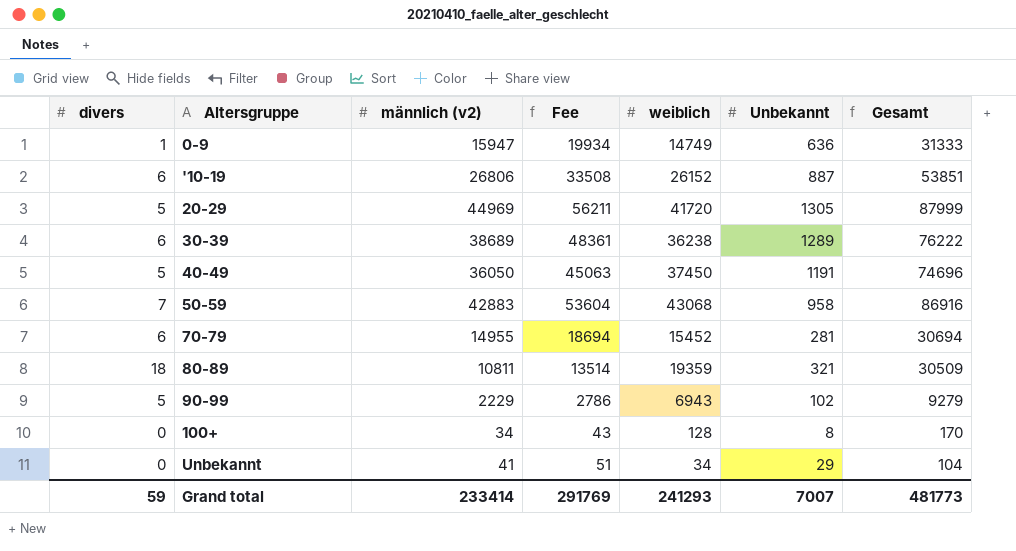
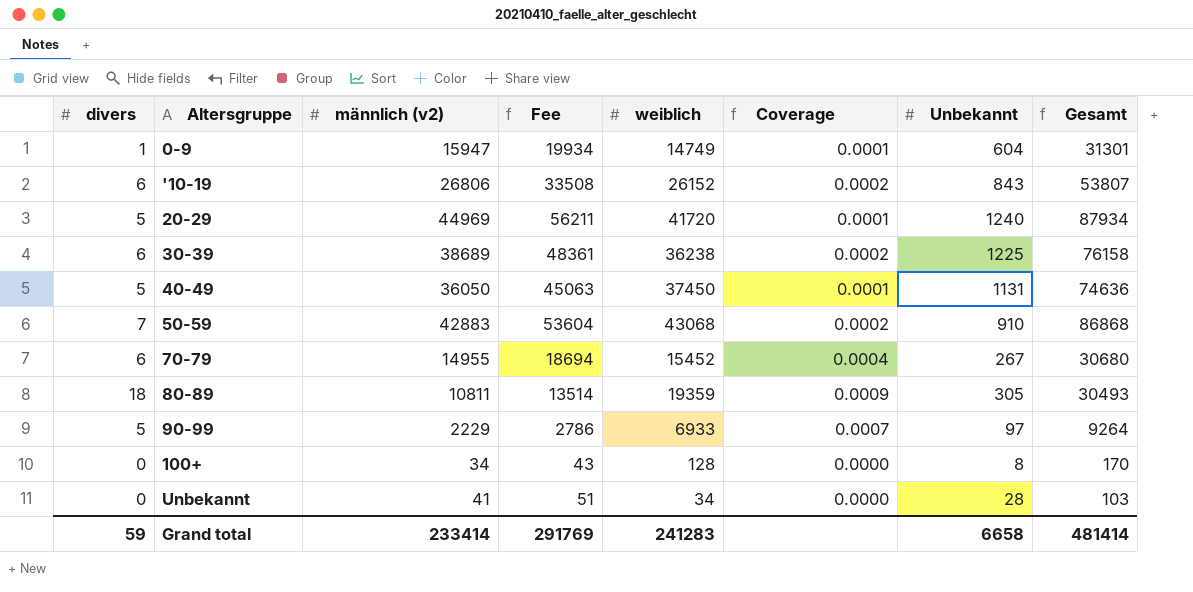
column Coverage | formula: none -> [divers] / [weiblich]
0-9 | Unbekannt: 636 -> 604
0-9 | Gesamt: 31333 -> 31301
'10-19 | Unbekannt: 887 -> 843
'10-19 | Gesamt: 53851 -> 53807
20-29 | Unbekannt: 1305 -> 1240
20-29 | Gesamt: 87999 -> 87934
30-39 | Unbekannt: 1289 -> 1225
30-39 | Gesamt: 76222 -> 76158
40-49 | Unbekannt: 1191 -> 1131
40-49 | Gesamt: 74696 -> 74636
50-59 | Unbekannt: 958 -> 910
50-59 | Gesamt: 86916 -> 86868
70-79 | Unbekannt: 281 -> 267
70-79 | Gesamt: 30694 -> 30680
80-89 | Unbekannt: 321 -> 305
80-89 | Gesamt: 30509 -> 30493
90-99 | weiblich: 6943 -> 6933
90-99 | Unbekannt: 102 -> 97
90-99 | Gesamt: 9279 -> 9264
Unbekannt | Unbekannt: 29 -> 28
Unbekannt | Gesamt: 104 -> 103
Grand total | weiblich: 241293 -> 241283
Grand total | Unbekannt: 7007 -> 6658
Grand total | Gesamt: 481773 -> 481414

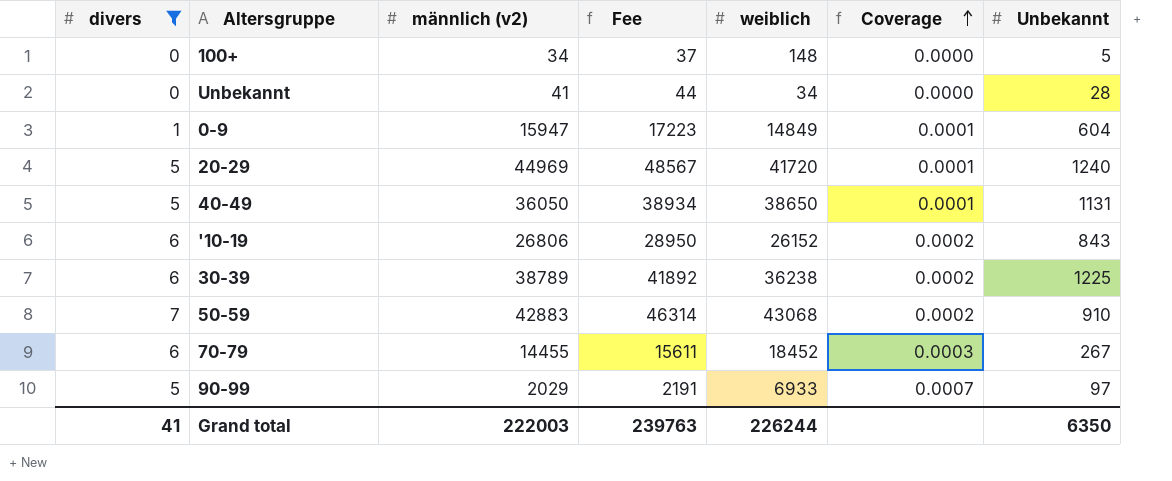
filter: none -> divers != 18
row order: none -> Coverage ascending
column Gesamt | formula: [divers] + [männlich (v2)] + [weiblich] + [Unbekannt] -> none
column Fee | formula: [männlich (v2)] * 1.25 -> [männlich (v2)] * 1.08
100+ | weiblich: 128 -> 148
100+ | Unbekannt: 8 -> 5
0-9 | weiblich: 14749 -> 14849
40-49 | weiblich: 37450 -> 38650
30-39 | männlich (v2): 38689 -> 38789
70-79 | männlich (v2): 14955 -> 14455
70-79 | weiblich: 15452 -> 18452
70-79 | Coverage: 0.0004 -> 0.0003
90-99 | männlich (v2): 2229 -> 2029
Grand total | divers: 59 -> 41
Grand total | männlich (v2): 233414 -> 222003
Grand total | Fee: 291769 -> 239763
Grand total | weiblich: 241283 -> 226244
Grand total | Unbekannt: 6658 -> 6350

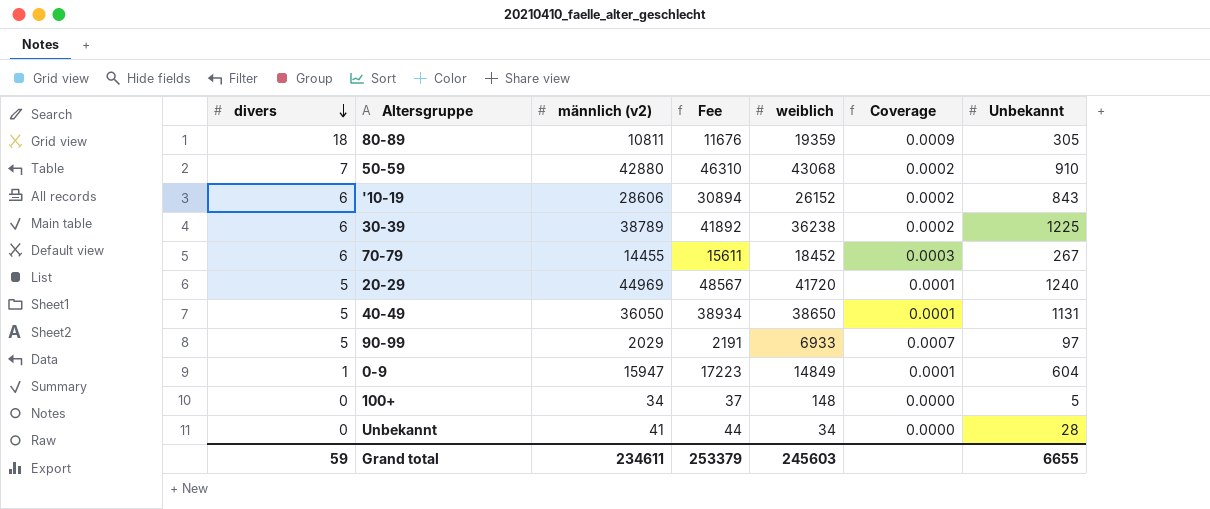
filter: divers != 18 -> none
row order: Coverage ascending -> divers descending
50-59 | männlich (v2): 42883 -> 42880
50-59 | Fee: 46314 -> 46310
'10-19 | männlich (v2): 26806 -> 28606
'10-19 | Fee: 28950 -> 30894
Grand total | divers: 41 -> 59
Grand total | männlich (v2): 222003 -> 234611
Grand total | Fee: 239763 -> 253379
Grand total | weiblich: 226244 -> 245603
Grand total | Unbekannt: 6350 -> 6655

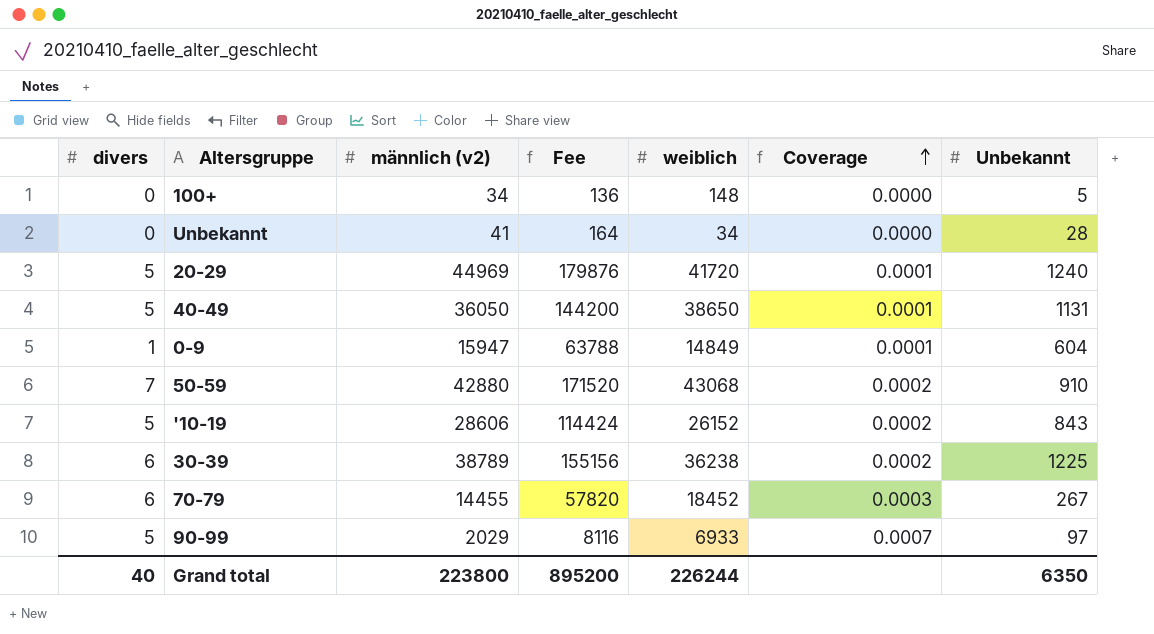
row order: divers descending -> Coverage ascending
column Fee | formula: [männlich (v2)] * 1.08 -> [männlich (v2)] * 4
row 80-89: 18 | 10811 | 11676 | 19359 | 0.0009 | 305 -> none
'10-19 | divers: 6 -> 5
Grand total | divers: 59 -> 40
Grand total | männlich (v2): 234611 -> 223800
Grand total | Fee: 253379 -> 895200
Grand total | weiblich: 245603 -> 226244
Grand total | Unbekannt: 6655 -> 6350

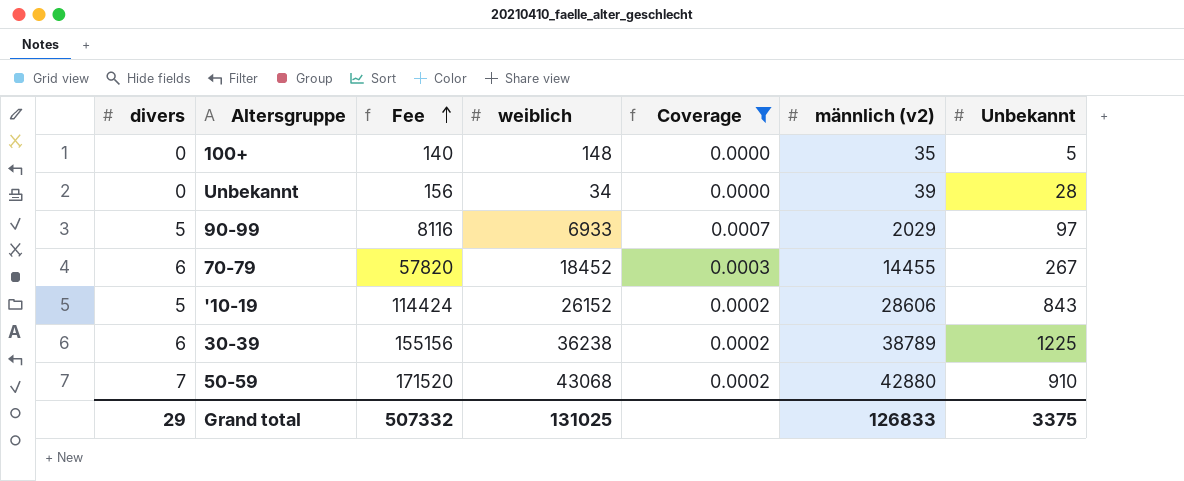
filter: none -> Coverage != 0.0001
row order: Coverage ascending -> Fee ascending
column männlich (v2) | position: 3 -> 6
100+ | Fee: 136 -> 140
100+ | männlich (v2): 34 -> 35
Unbekannt | Fee: 164 -> 156
Unbekannt | männlich (v2): 41 -> 39
Grand total | divers: 40 -> 29
Grand total | Fee: 895200 -> 507332
Grand total | weiblich: 226244 -> 131025
Grand total | männlich (v2): 223800 -> 126833
Grand total | Unbekannt: 6350 -> 3375

